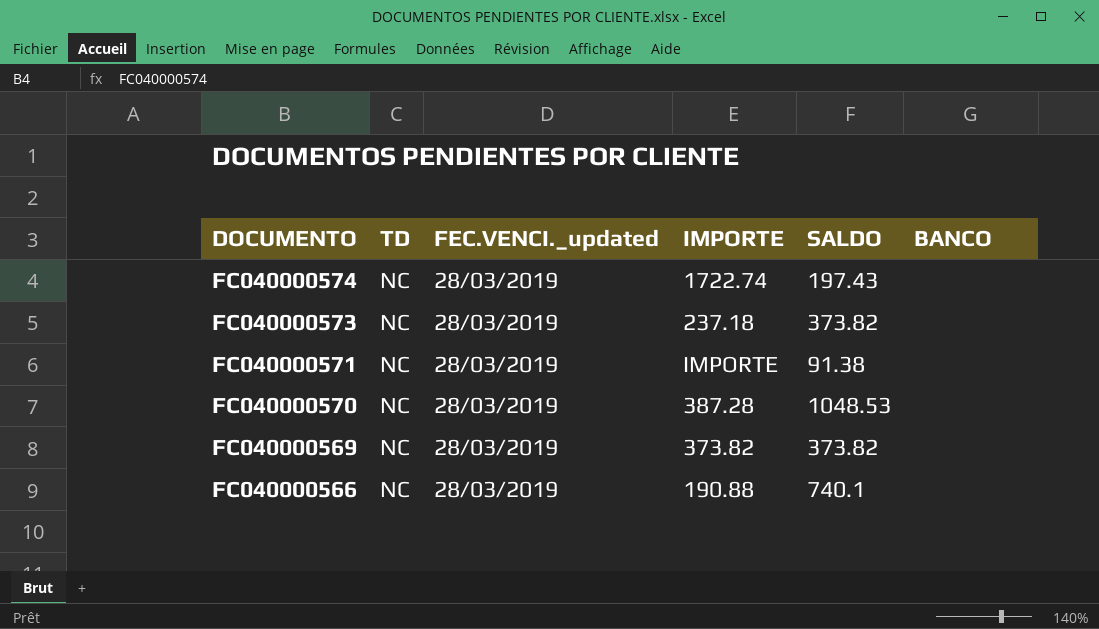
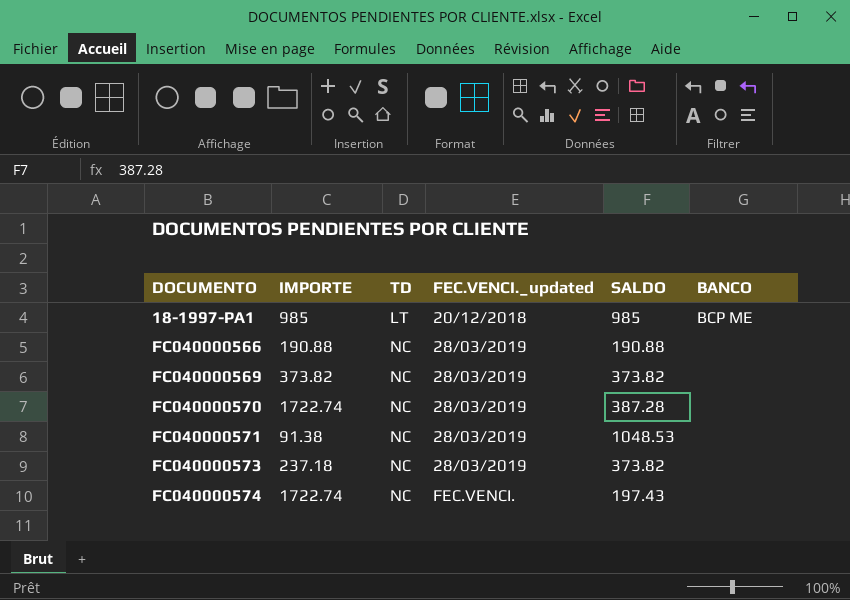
row order: DOCUMENTO descending -> DOCUMENTO ascending
column IMPORTE | position: 4 -> 2
row 18-1997-PA1: none -> 985 | LT | 20/12/2018 | 985 | BCP ME
FC040000566 | SALDO: 740.1 -> 190.88
FC040000570 | IMPORTE: 387.28 -> 1722.74
FC040000570 | SALDO: 1048.53 -> 387.28
FC040000571 | IMPORTE: IMPORTE -> 91.38
FC040000571 | SALDO: 91.38 -> 1048.53
FC040000574 | FEC.VENCI._updated: 28/03/2019 -> FEC.VENCI.

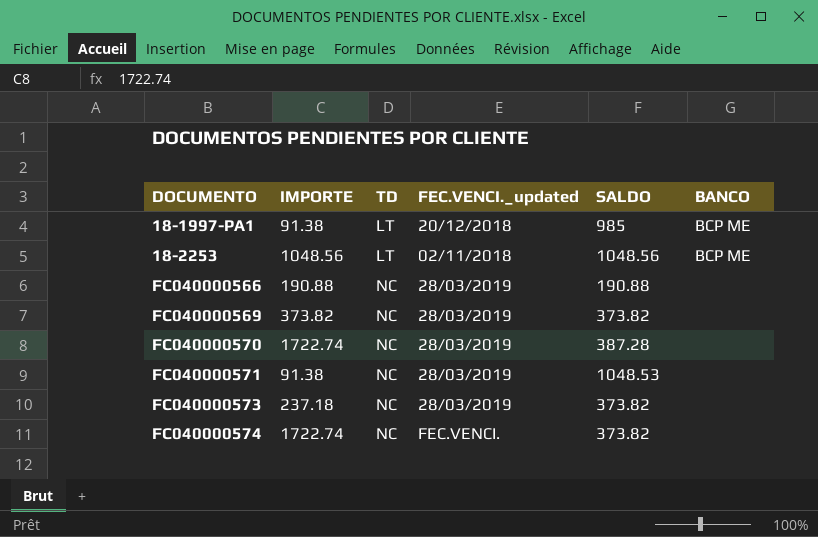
18-1997-PA1 | IMPORTE: 985 -> 91.38
row 18-2253: none -> 1048.56 | LT | 02/11/2018 | 1048.56 | BCP ME
FC040000574 | SALDO: 197.43 -> 373.82

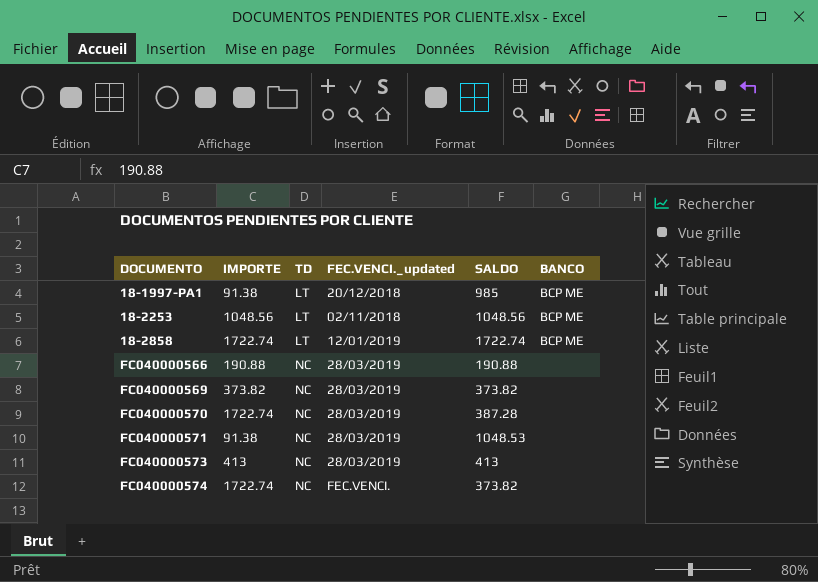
row 18-2858: none -> 1722.74 | LT | 12/01/2019 | 1722.74 | BCP ME
FC040000573 | IMPORTE: 237.18 -> 413
FC040000573 | SALDO: 373.82 -> 413

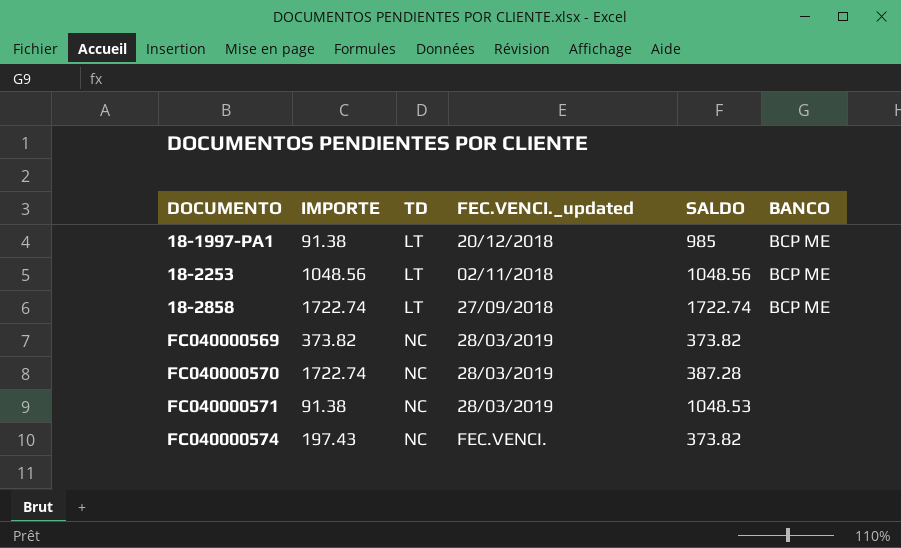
row FC040000566: 190.88 | NC | 28/03/2019 | 190.88 | none -> none
row FC040000573: 413 | NC | 28/03/2019 | 413 | none -> none
18-2858 | FEC.VENCI._updated: 12/01/2019 -> 27/09/2018
FC040000574 | IMPORTE: 1722.74 -> 197.43

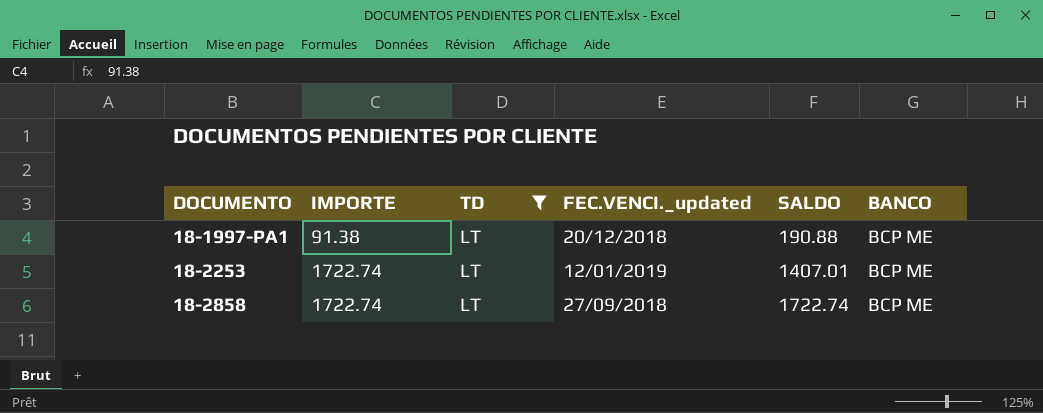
filter: none -> TD = LT
18-1997-PA1 | SALDO: 985 -> 190.88
18-2253 | IMPORTE: 1048.56 -> 1722.74
18-2253 | FEC.VENCI._updated: 02/11/2018 -> 12/01/2019
18-2253 | SALDO: 1048.56 -> 1407.01

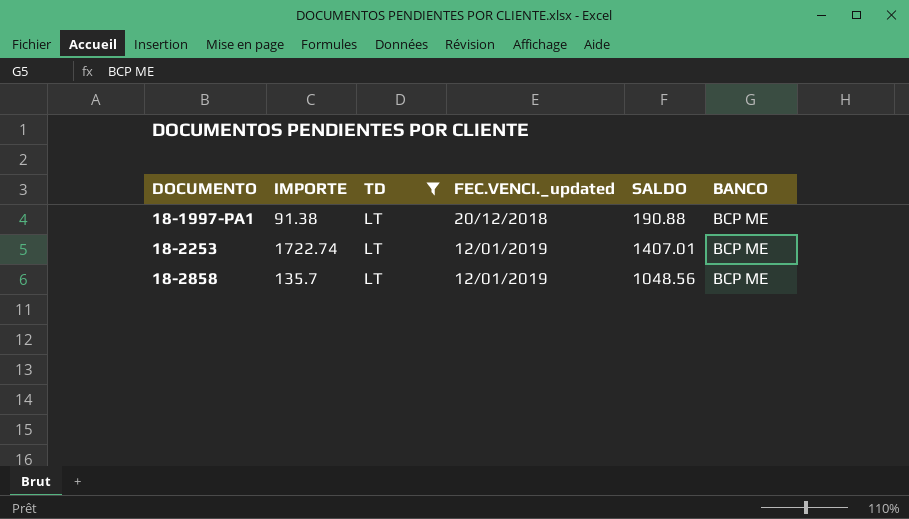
18-2858 | IMPORTE: 1722.74 -> 135.7
18-2858 | FEC.VENCI._updated: 27/09/2018 -> 12/01/2019
18-2858 | SALDO: 1722.74 -> 1048.56

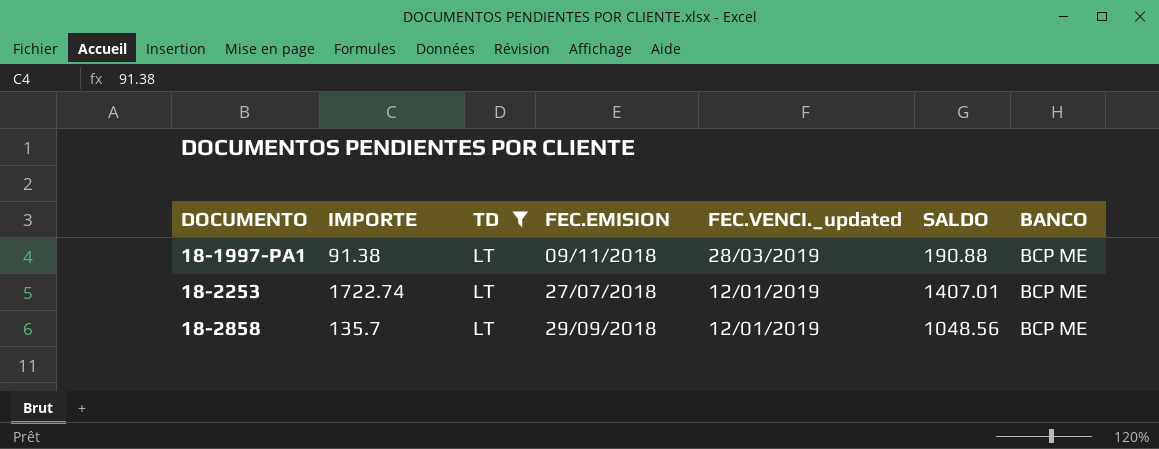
column FEC.EMISION | position: none -> 4
18-1997-PA1 | FEC.VENCI._updated: 20/12/2018 -> 28/03/2019

